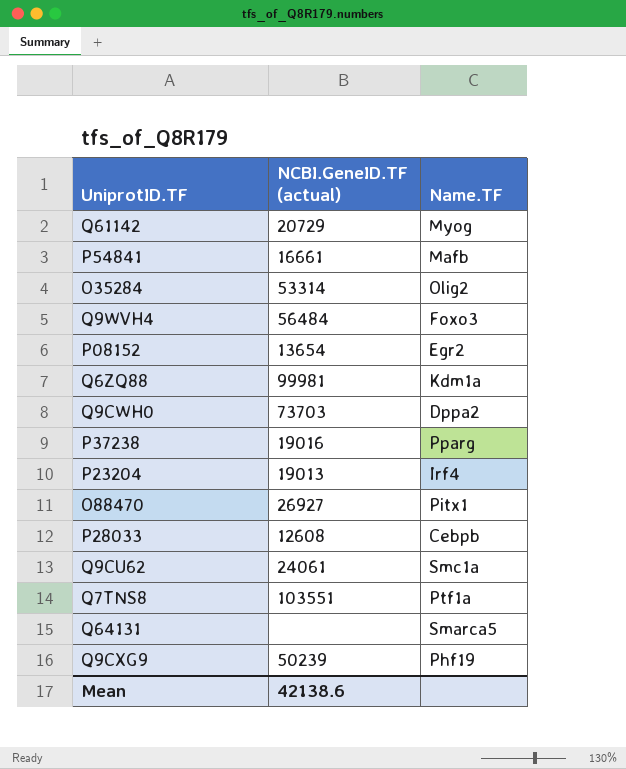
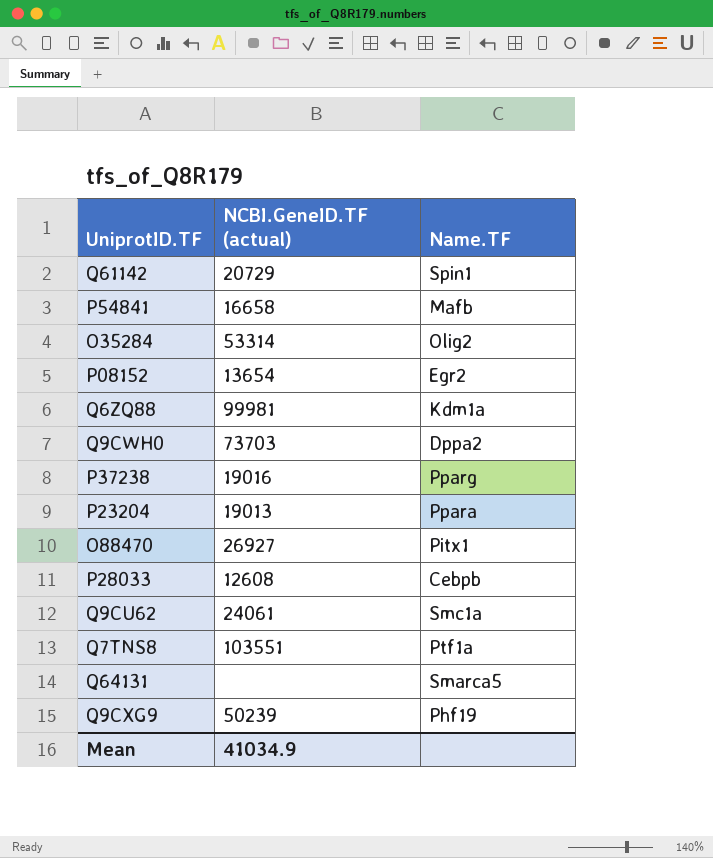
row Q9WVH4: 56484 | Foxo3 -> none
Q61142 | Name.TF: Myog -> Spin1
P54841 | NCBI.GeneID.TF (actual): 16661 -> 16658
P23204 | Name.TF: Irf4 -> Ppara
Mean | NCBI.GeneID.TF (actual): 42138.6 -> 41034.9

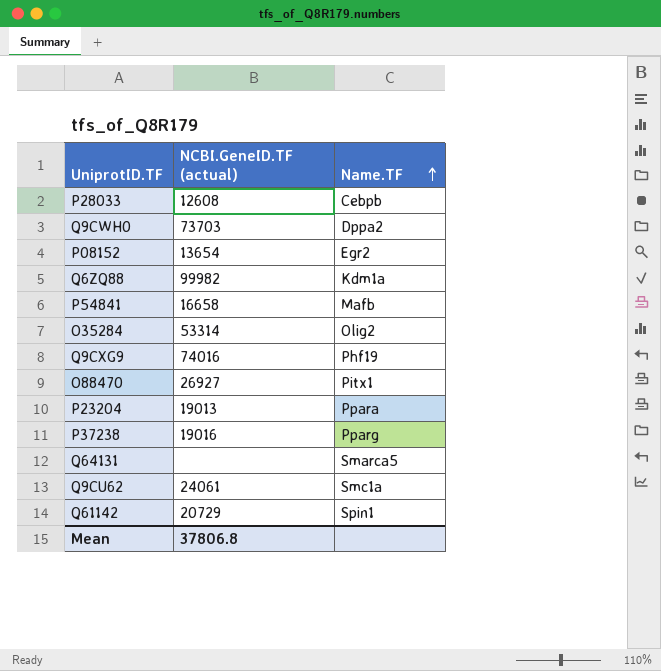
row order: none -> Name.TF ascending
row Q7TNS8: 103551 | Ptf1a -> none
Q6ZQ88 | NCBI.GeneID.TF (actual): 99981 -> 99982
Q9CXG9 | NCBI.GeneID.TF (actual): 50239 -> 74016
Mean | NCBI.GeneID.TF (actual): 41034.9 -> 37806.8

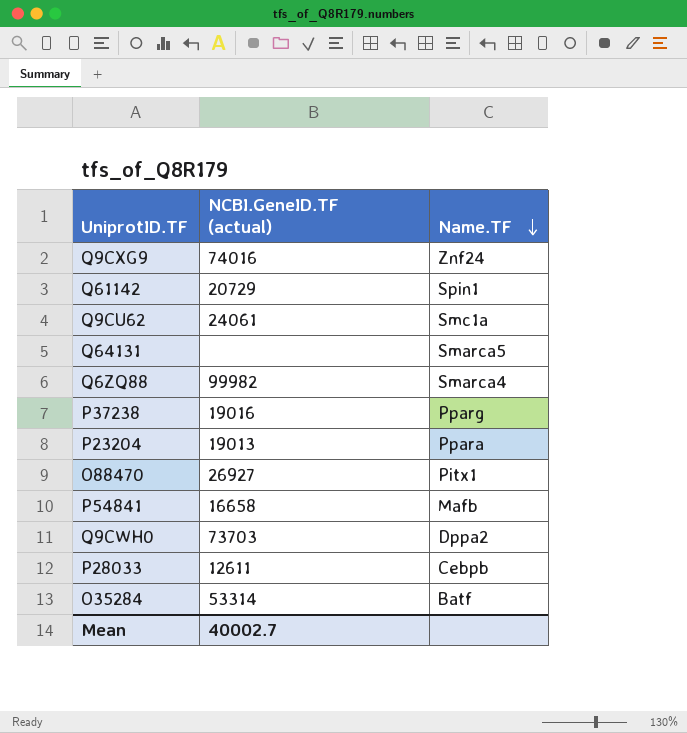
row order: Name.TF ascending -> Name.TF descending
row P08152: 13654 | Egr2 -> none
Q9CXG9 | Name.TF: Phf19 -> Znf24
Q6ZQ88 | Name.TF: Kdm1a -> Smarca4
P28033 | NCBI.GeneID.TF (actual): 12608 -> 12611
O35284 | Name.TF: Olig2 -> Batf
Mean | NCBI.GeneID.TF (actual): 37806.8 -> 40002.7

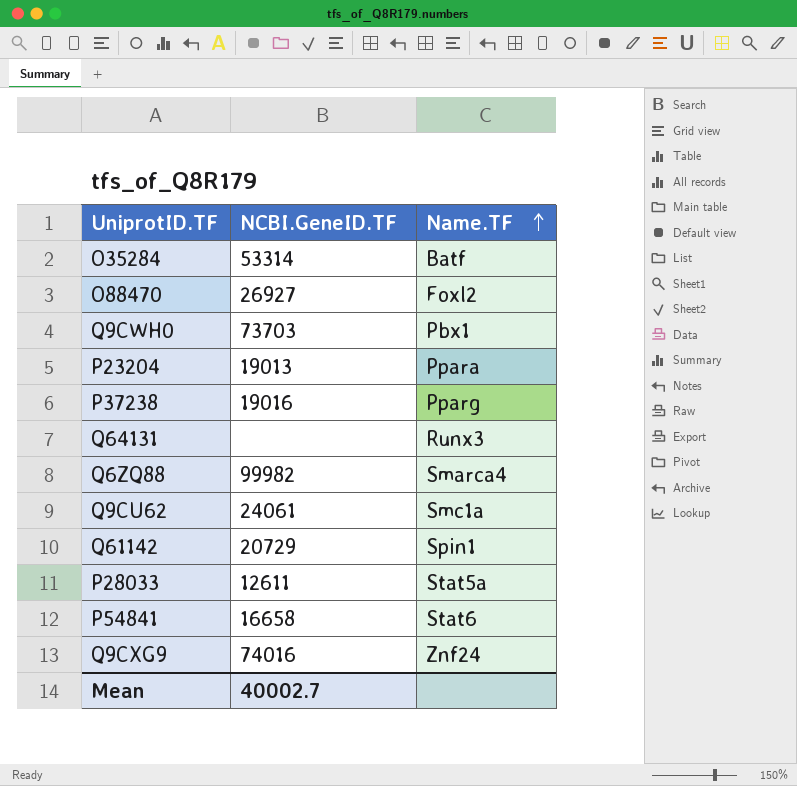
row order: Name.TF descending -> Name.TF ascending
column name: NCBI.GeneID.TF (actual) -> NCBI.GeneID.TF
O88470 | Name.TF: Pitx1 -> Foxl2
Q9CWH0 | Name.TF: Dppa2 -> Pbx1
Q64131 | Name.TF: Smarca5 -> Runx3
P28033 | Name.TF: Cebpb -> Stat5a
P54841 | Name.TF: Mafb -> Stat6

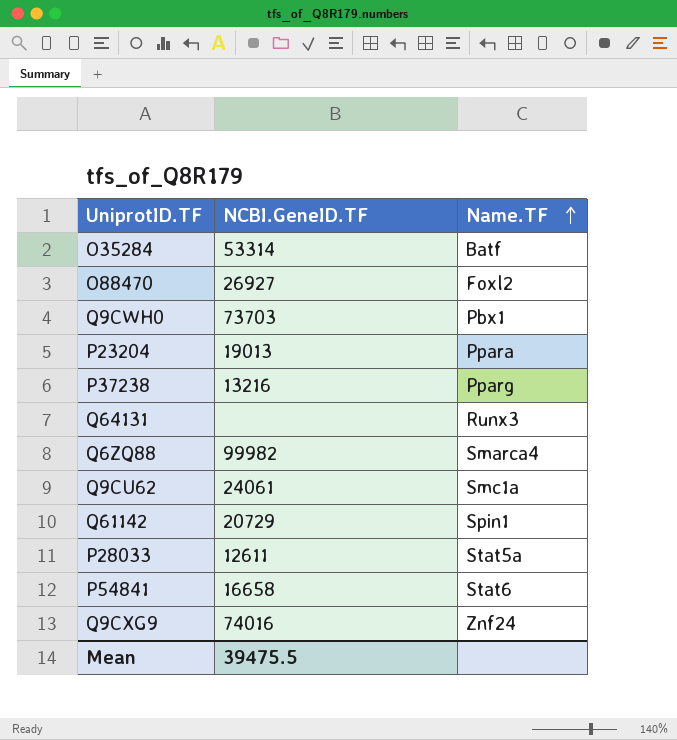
P37238 | NCBI.GeneID.TF: 19016 -> 13216
Mean | NCBI.GeneID.TF: 40002.7 -> 39475.5

